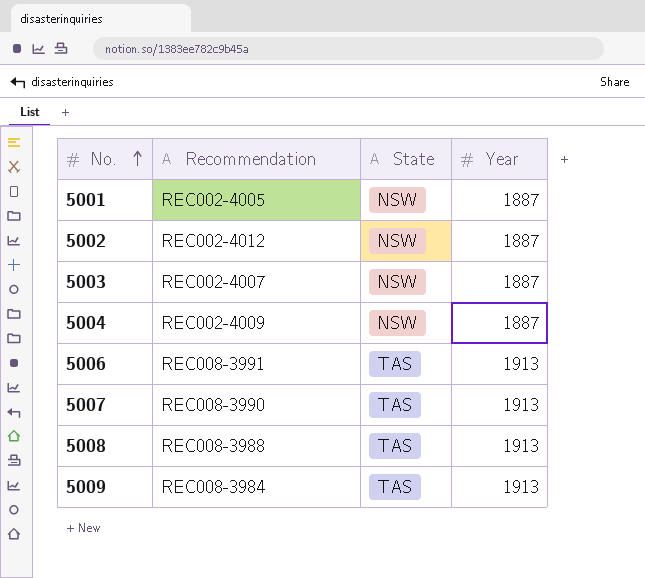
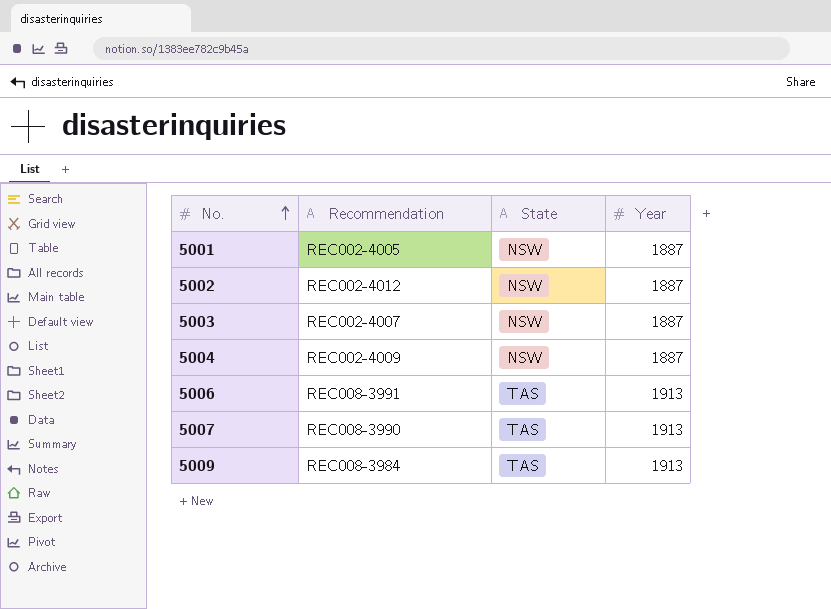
row 5008: REC008-3988 | TAS | 1913 -> none

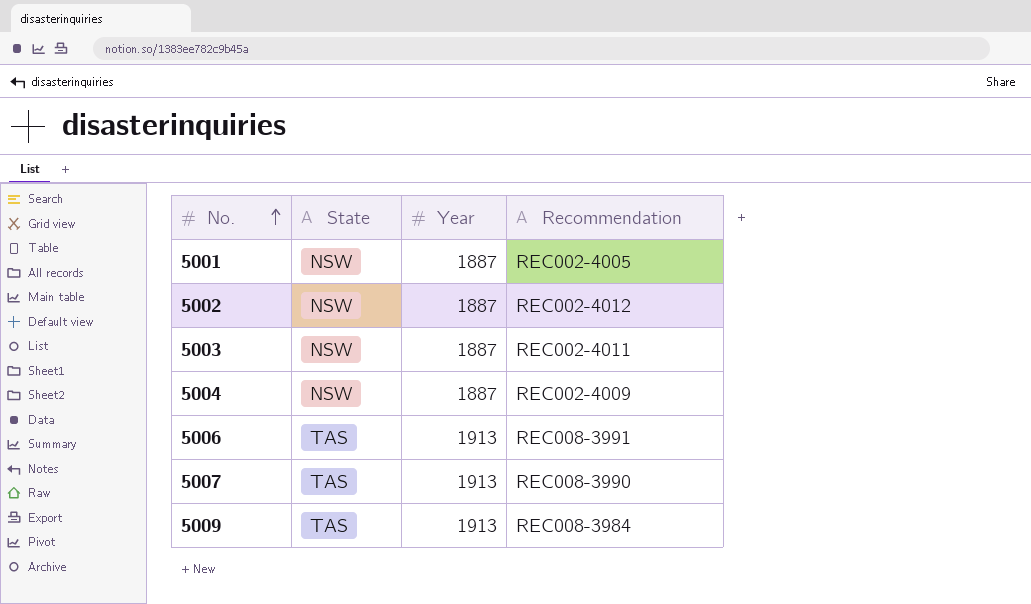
column Recommendation | position: 2 -> 4
5003 | Recommendation: REC002-4007 -> REC002-4011

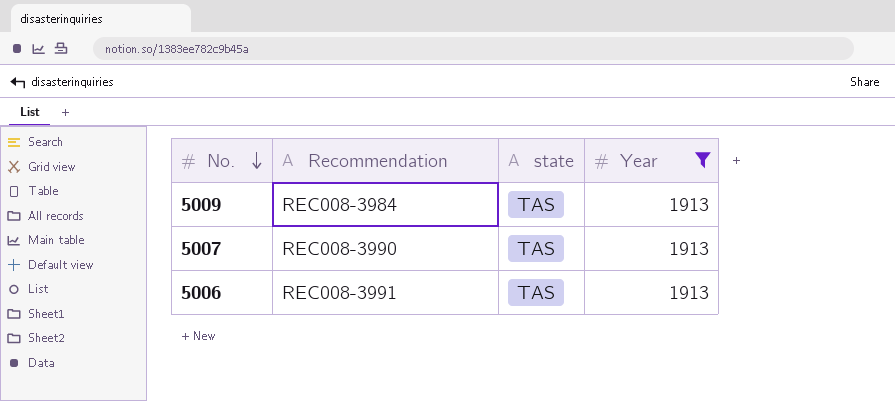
filter: none -> Year = 1913
row order: No. ascending -> No. descending
column Recommendation | position: 4 -> 2
column name: State -> state

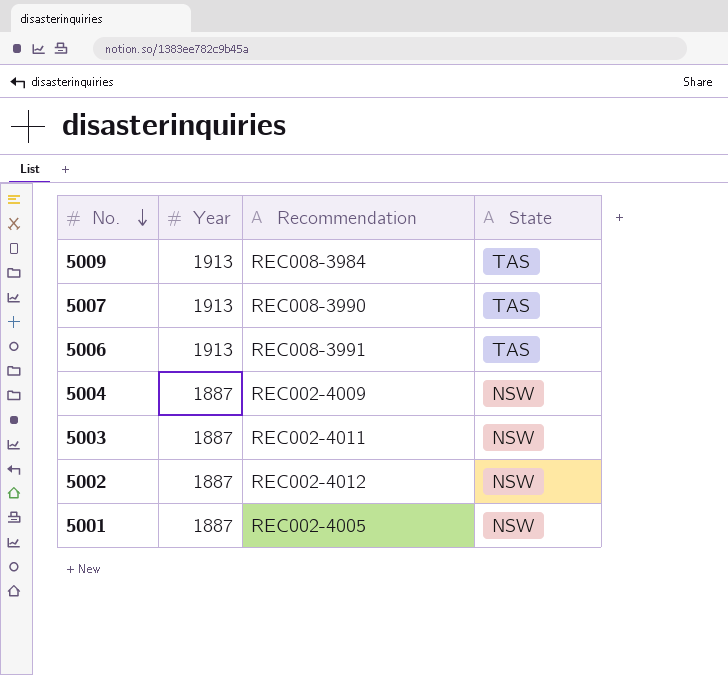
filter: Year = 1913 -> none
column Year | position: 4 -> 2
column name: state -> State

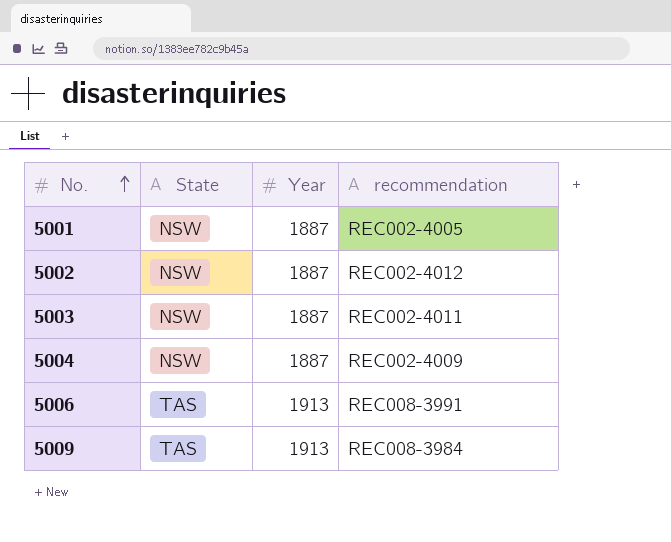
row order: No. descending -> No. ascending
column State | position: 4 -> 2
column name: Recommendation -> recommendation
row 5007: 1913 | REC008-3990 | TAS -> none

